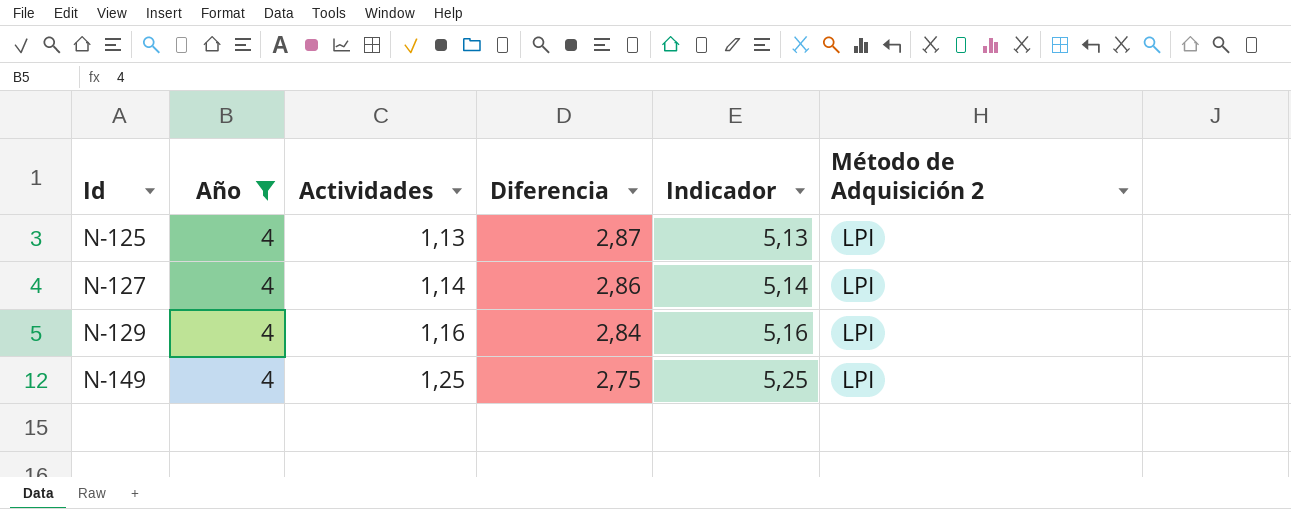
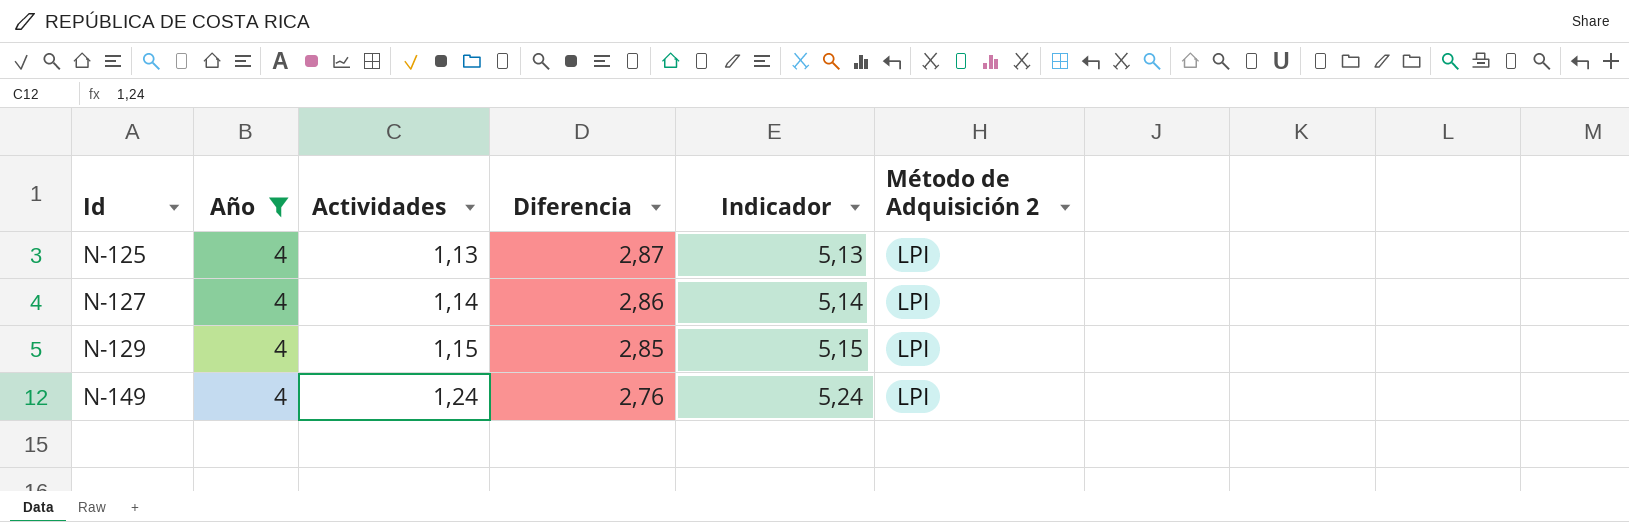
N-129 | Actividades: 1,16 -> 1,15
N-129 | Diferencia: 2,84 -> 2,85
N-129 | Indicador: 5,16 -> 5,15
N-149 | Actividades: 1,25 -> 1,24
N-149 | Diferencia: 2,75 -> 2,76
N-149 | Indicador: 5,25 -> 5,24

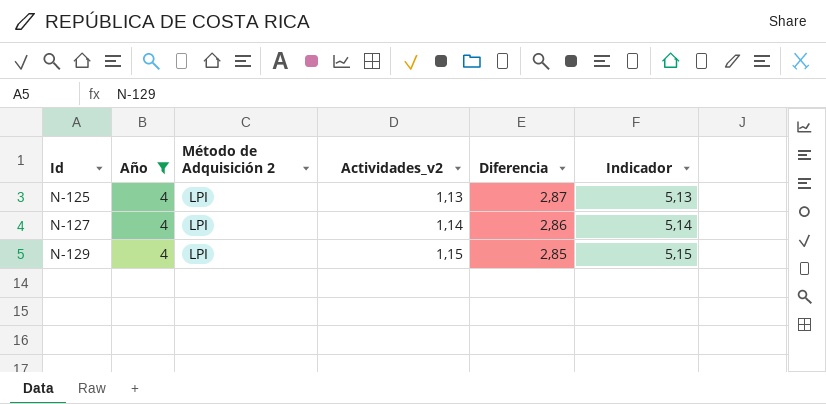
column Método de Adquisición 2 | position: 6 -> 3
column name: Actividades -> Actividades_v2
row N-149: 4 | 1,24 | 2,76 | 5,24 | LPI -> none

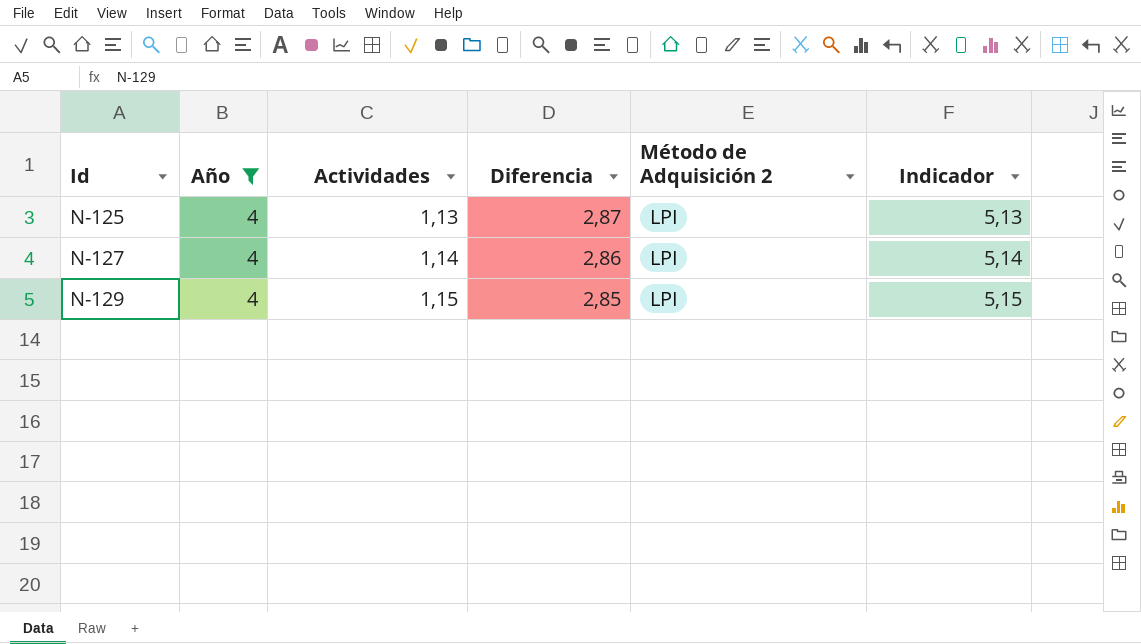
column name: Actividades_v2 -> Actividades
column Método de Adquisición 2 | position: 3 -> 5

